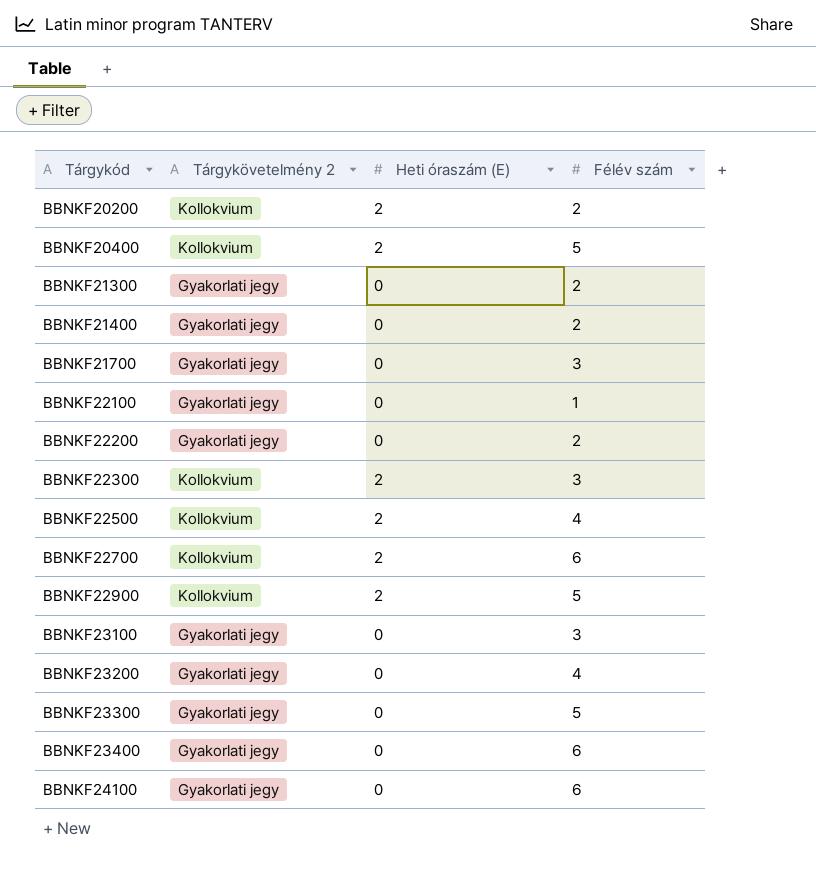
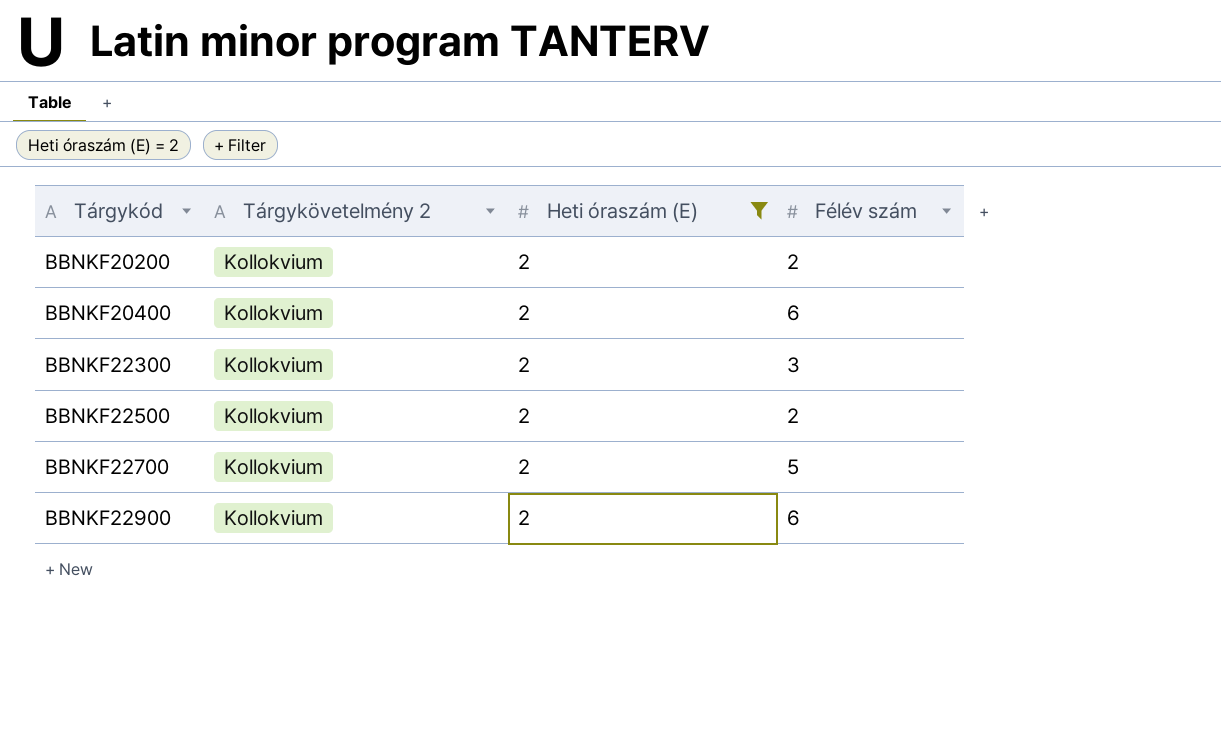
filter: none -> Heti óraszám (E) = 2
BBNKF20400 | Félév szám: 5 -> 6
BBNKF22500 | Félév szám: 4 -> 2
BBNKF22700 | Félév szám: 6 -> 5
BBNKF22900 | Félév szám: 5 -> 6

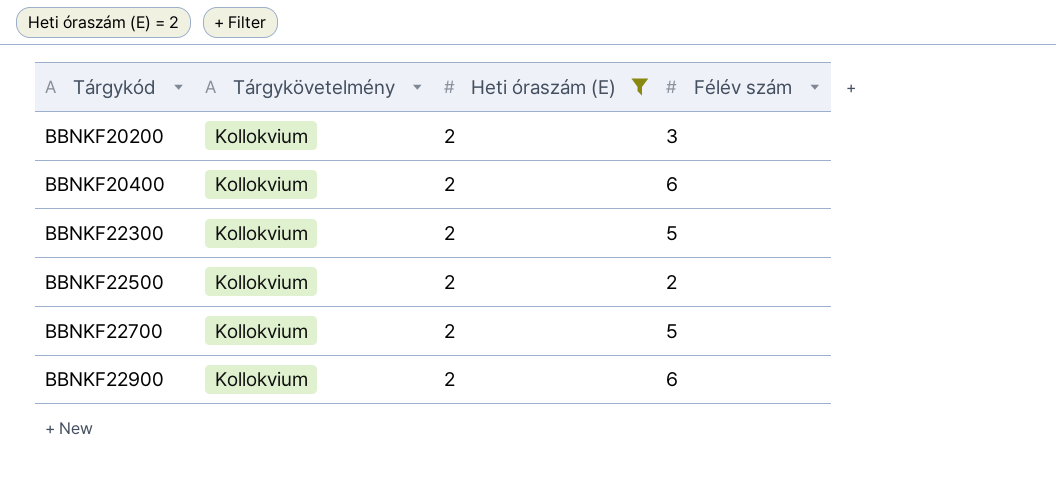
column name: Tárgykövetelmény 2 -> Tárgykövetelmény
BBNKF20200 | Félév szám: 2 -> 3
BBNKF22300 | Félév szám: 3 -> 5

